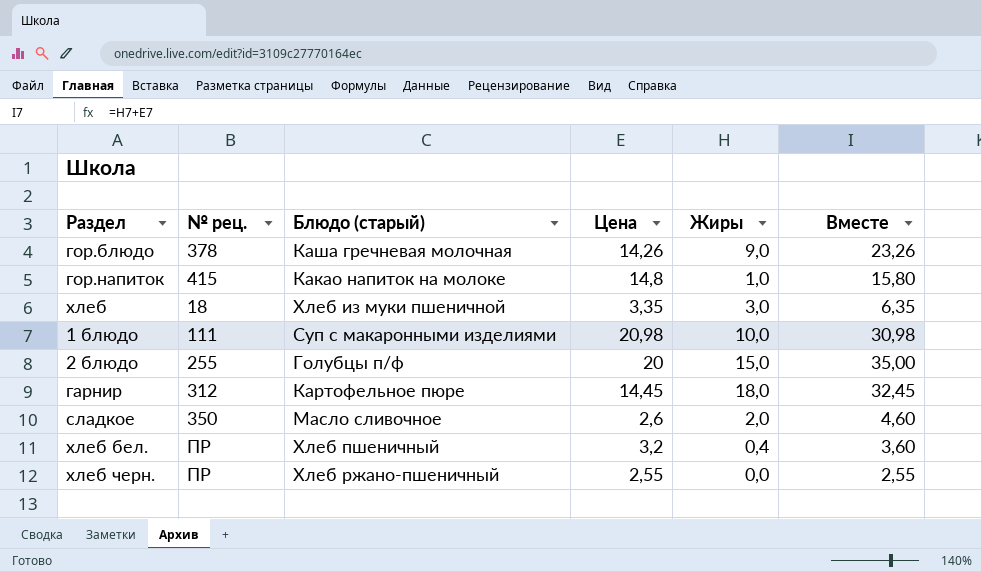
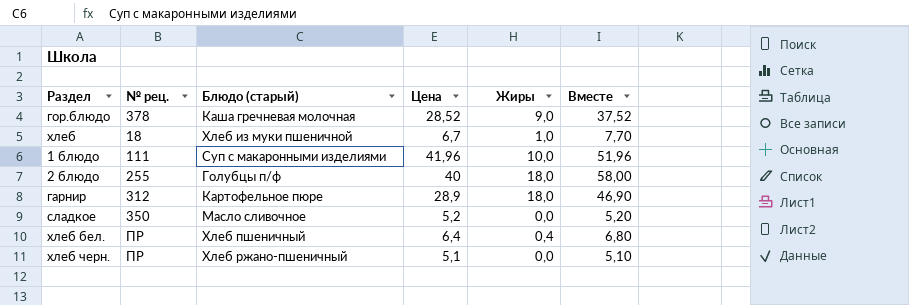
row гор.напиток: 415 | Какао напиток на молоке | 14,8 | 1,0 | 15,80 -> none
гор.блюдо | Цена: 14,26 -> 28,52
гор.блюдо | Вместе: 23,26 -> 37,52
хлеб | Цена: 3,35 -> 6,7
хлеб | Жиры: 3,0 -> 1,0
хлеб | Вместе: 6,35 -> 7,70
1 блюдо | Цена: 20,98 -> 41,96
1 блюдо | Вместе: 30,98 -> 51,96
2 блюдо | Цена: 20 -> 40
2 блюдо | Жиры: 15,0 -> 18,0
2 блюдо | Вместе: 35,00 -> 58,00
гарнир | Цена: 14,45 -> 28,9
гарнир | Вместе: 32,45 -> 46,90
сладкое | Цена: 2,6 -> 5,2
сладкое | Жиры: 2,0 -> 0,0
сладкое | Вместе: 4,60 -> 5,20
хлеб бел. | Цена: 3,2 -> 6,4
хлеб бел. | Вместе: 3,60 -> 6,80
хлеб черн. | Цена: 2,55 -> 5,1
хлеб черн. | Вместе: 2,55 -> 5,10

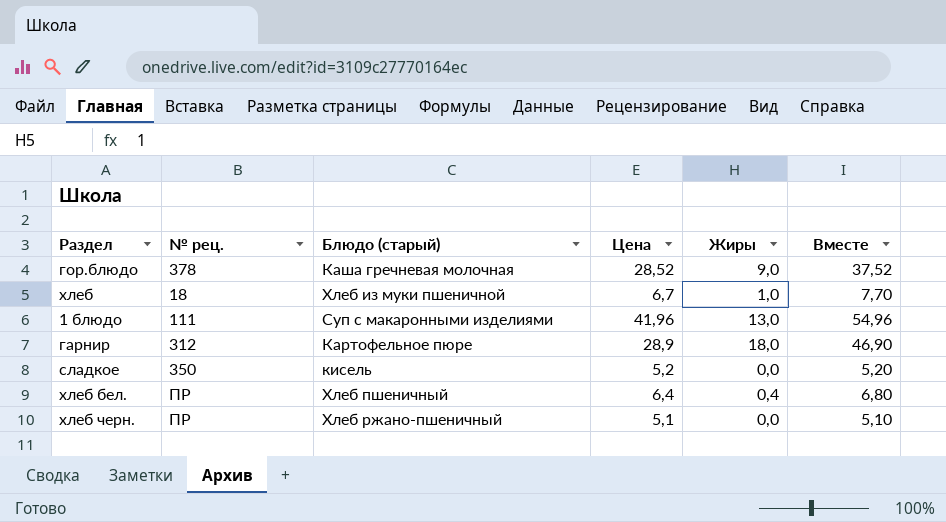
row 2 блюдо: 255 | Голубцы п/ф | 40 | 18,0 | 58,00 -> none
1 блюдо | Жиры: 10,0 -> 13,0
1 блюдо | Вместе: 51,96 -> 54,96
сладкое | Блюдо (старый): Масло сливочное -> кисель

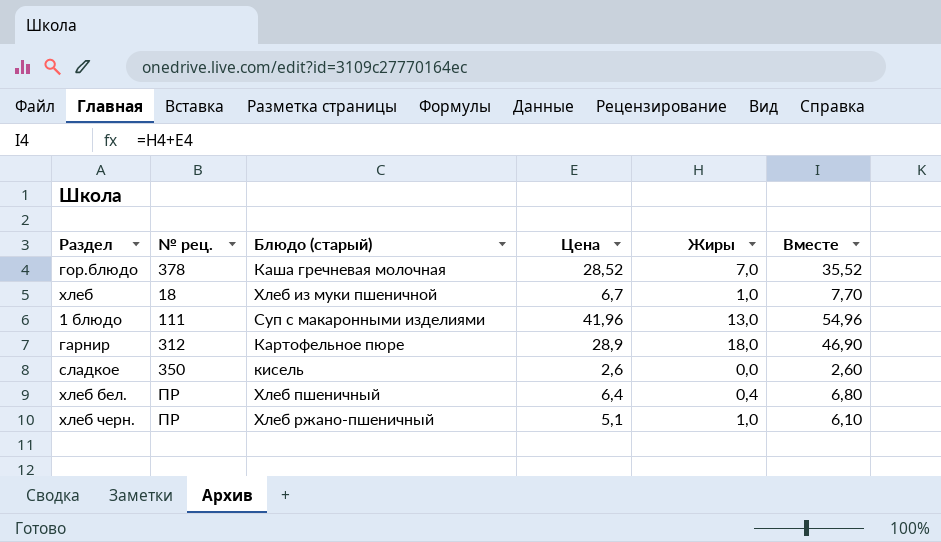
гор.блюдо | Жиры: 9,0 -> 7,0
гор.блюдо | Вместе: 37,52 -> 35,52
сладкое | Цена: 5,2 -> 2,6
сладкое | Вместе: 5,20 -> 2,60
хлеб черн. | Жиры: 0,0 -> 1,0
хлеб черн. | Вместе: 5,10 -> 6,10

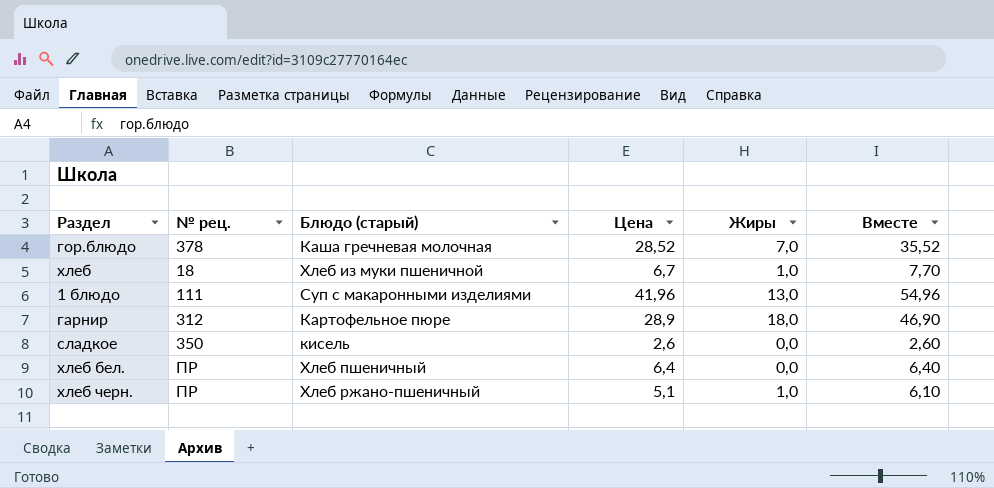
хлеб бел. | Жиры: 0,4 -> 0,0
хлеб бел. | Вместе: 6,80 -> 6,40

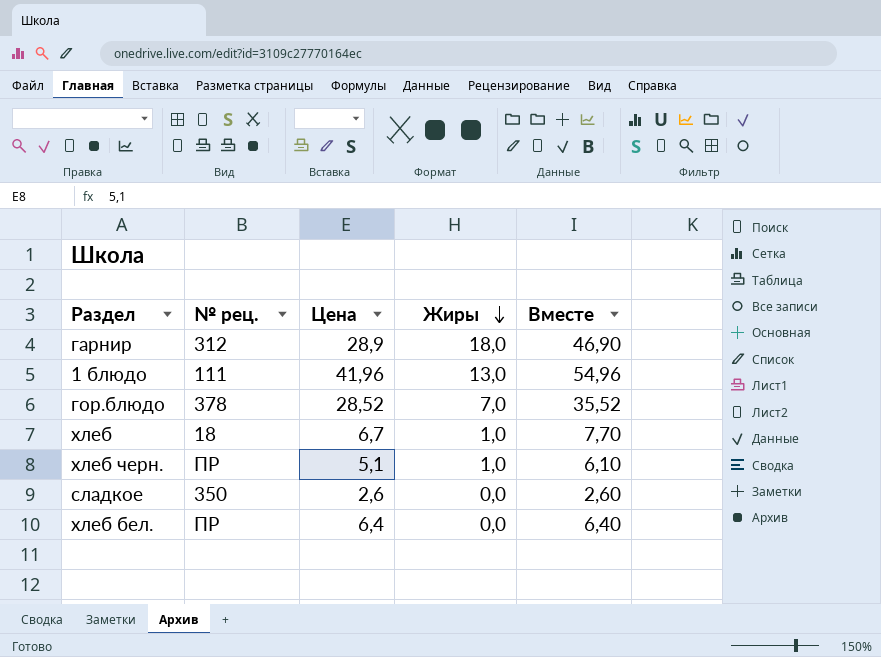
row order: none -> Жиры descending
column Блюдо (старый) | position: 3 -> none

